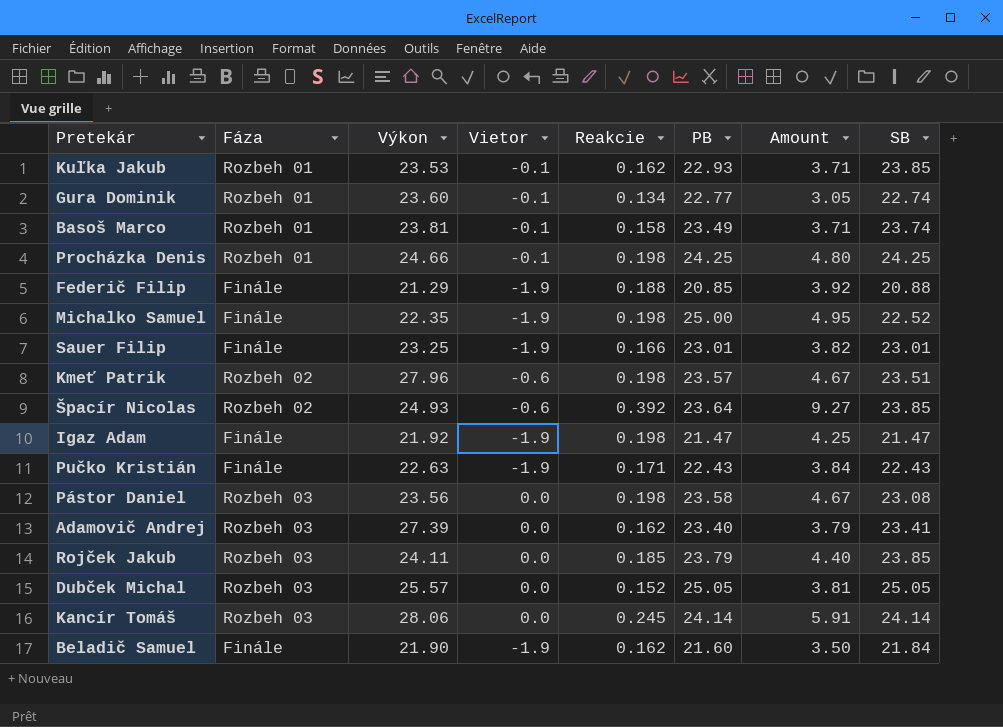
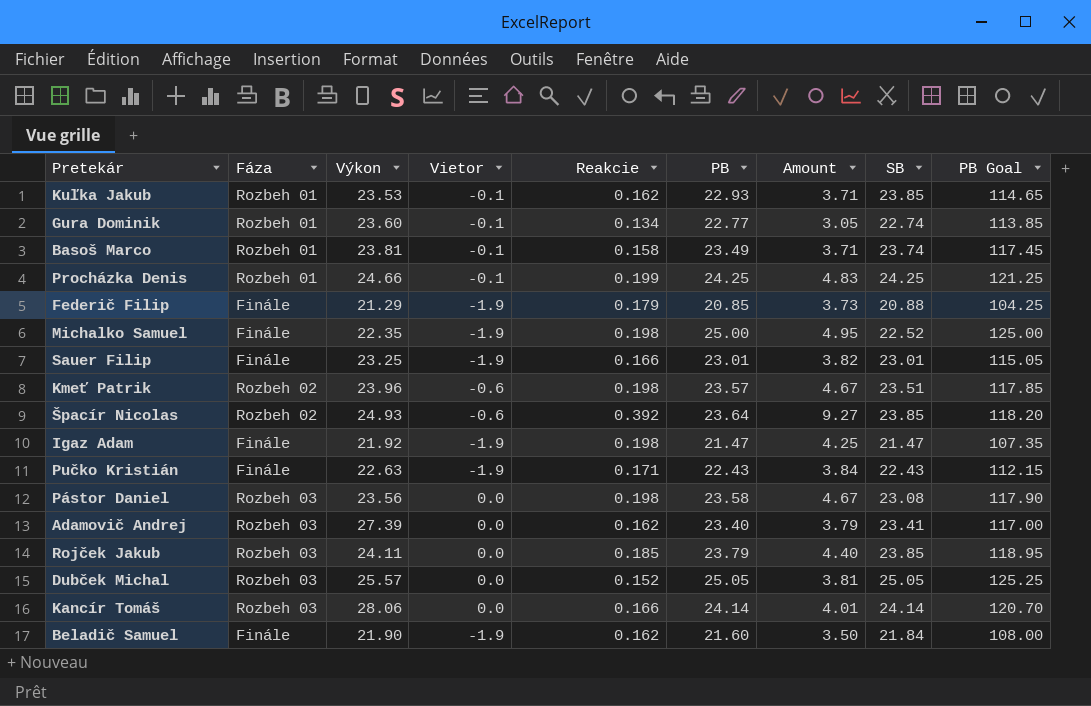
column PB Goal | formula: none -> [PB] * 5
Procházka Denis | Reakcie: 0.198 -> 0.199
Procházka Denis | Amount: 4.80 -> 4.83
Federič Filip | Reakcie: 0.188 -> 0.179
Federič Filip | Amount: 3.92 -> 3.73
Kmeť Patrik | Výkon: 27.96 -> 23.96
Kancír Tomáš | Reakcie: 0.245 -> 0.166
Kancír Tomáš | Amount: 5.91 -> 4.01

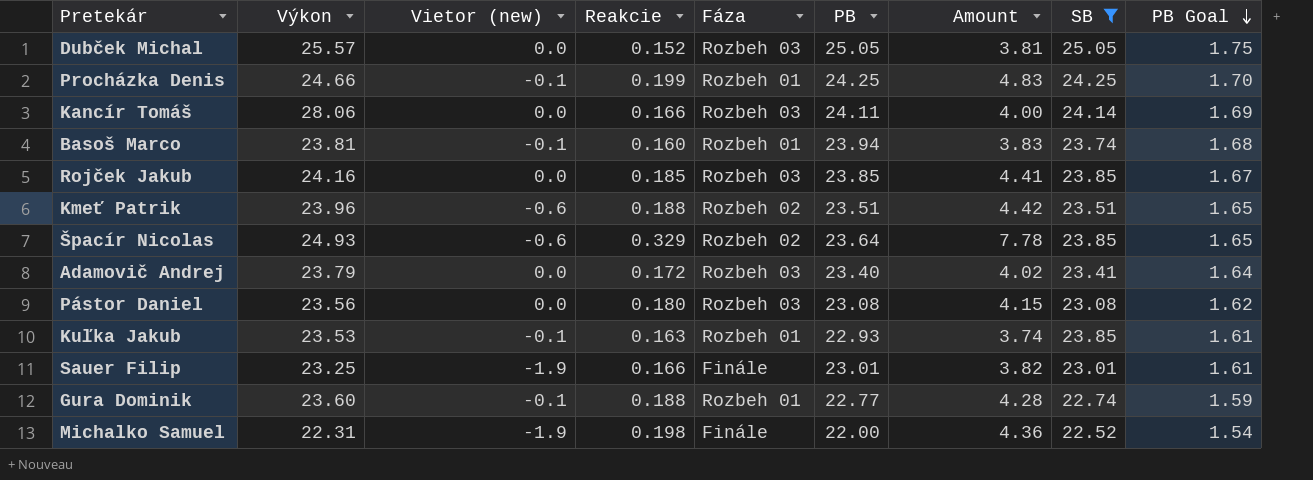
filter: none -> SB >= 22.52
row order: none -> PB Goal descending
column name: Vietor -> Vietor (new)
column Fáza | position: 2 -> 5
column PB Goal | formula: [PB] * 5 -> [PB] * 0.07
Kancír Tomáš | PB: 24.14 -> 24.11
Kancír Tomáš | Amount: 4.01 -> 4.00
Basoš Marco | Reakcie: 0.158 -> 0.160
Basoš Marco | PB: 23.49 -> 23.94
Basoš Marco | Amount: 3.71 -> 3.83
Rojček Jakub | Výkon: 24.11 -> 24.16
Rojček Jakub | PB: 23.79 -> 23.85
Rojček Jakub | Amount: 4.40 -> 4.41
Kmeť Patrik | Reakcie: 0.198 -> 0.188
Kmeť Patrik | PB: 23.57 -> 23.51
Kmeť Patrik | Amount: 4.67 -> 4.42
Špacír Nicolas | Reakcie: 0.392 -> 0.329
Špacír Nicolas | Amount: 9.27 -> 7.78
Adamovič Andrej | Výkon: 27.39 -> 23.79
Adamovič Andrej | Reakcie: 0.162 -> 0.172
Adamovič Andrej | Amount: 3.79 -> 4.02
Pástor Daniel | Reakcie: 0.198 -> 0.180
Pástor Daniel | PB: 23.58 -> 23.08
Pástor Daniel | Amount: 4.67 -> 4.15
Kuľka Jakub | Reakcie: 0.162 -> 0.163
Kuľka Jakub | Amount: 3.71 -> 3.74
Gura Dominik | Reakcie: 0.134 -> 0.188
Gura Dominik | Amount: 3.05 -> 4.28
Michalko Samuel | Výkon: 22.35 -> 22.31
Michalko Samuel | PB: 25.00 -> 22.00
Michalko Samuel | Amount: 4.95 -> 4.36

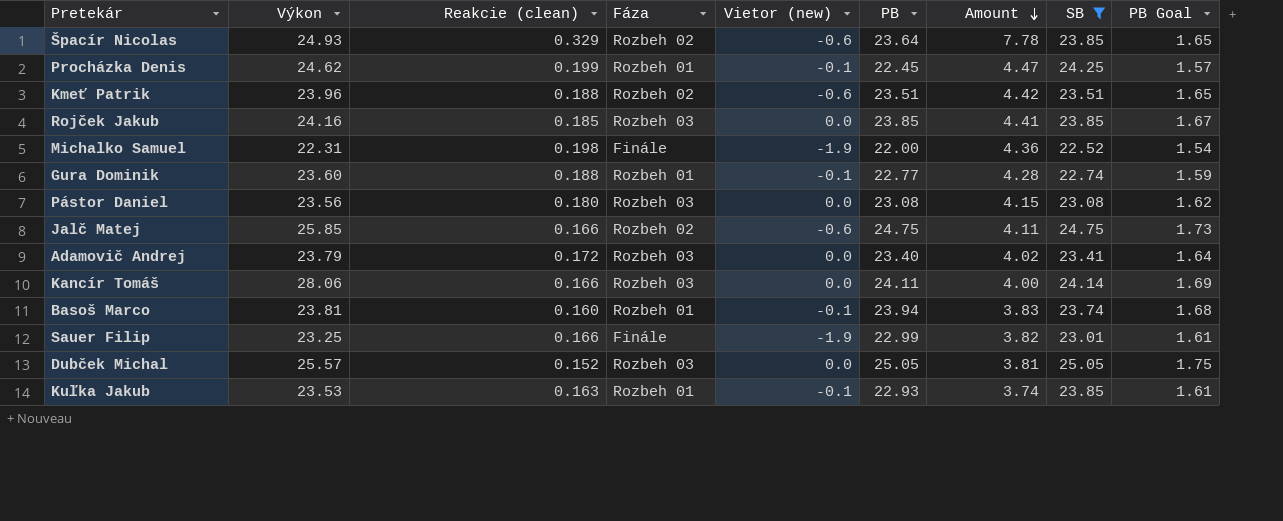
row order: PB Goal descending -> Amount descending
column name: Reakcie -> Reakcie (clean)
column Vietor (new) | position: 3 -> 5
Procházka Denis | Výkon: 24.66 -> 24.62
Procházka Denis | PB: 24.25 -> 22.45
Procházka Denis | Amount: 4.83 -> 4.47
Procházka Denis | PB Goal: 1.70 -> 1.57
row Jalč Matej: none -> 25.85 | 0.166 | Rozbeh 02 | -0.6 | 24.75 | 4.11 | 24.75 | 1.73
Sauer Filip | PB: 23.01 -> 22.99

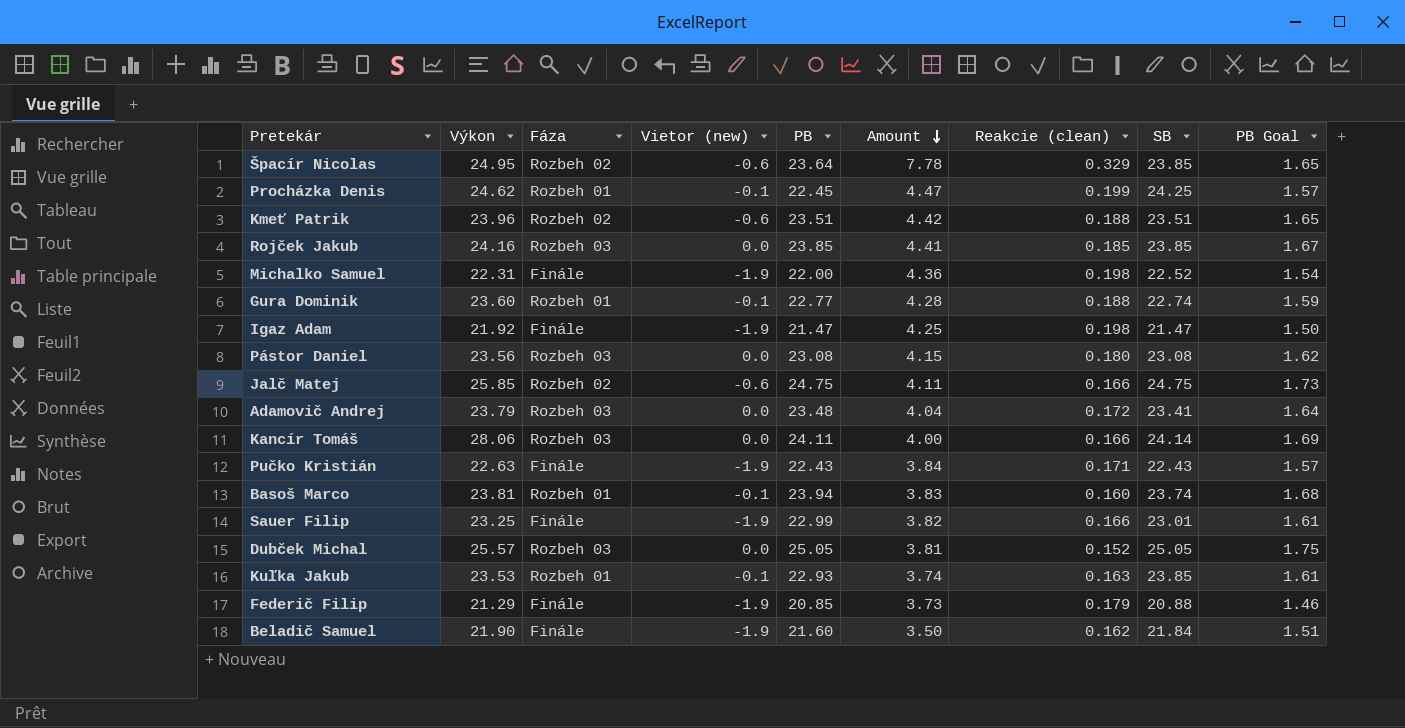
filter: SB >= 22.52 -> none
column Reakcie (clean) | position: 3 -> 7
Špacír Nicolas | Výkon: 24.93 -> 24.95
Adamovič Andrej | PB: 23.40 -> 23.48
Adamovič Andrej | Amount: 4.02 -> 4.04

